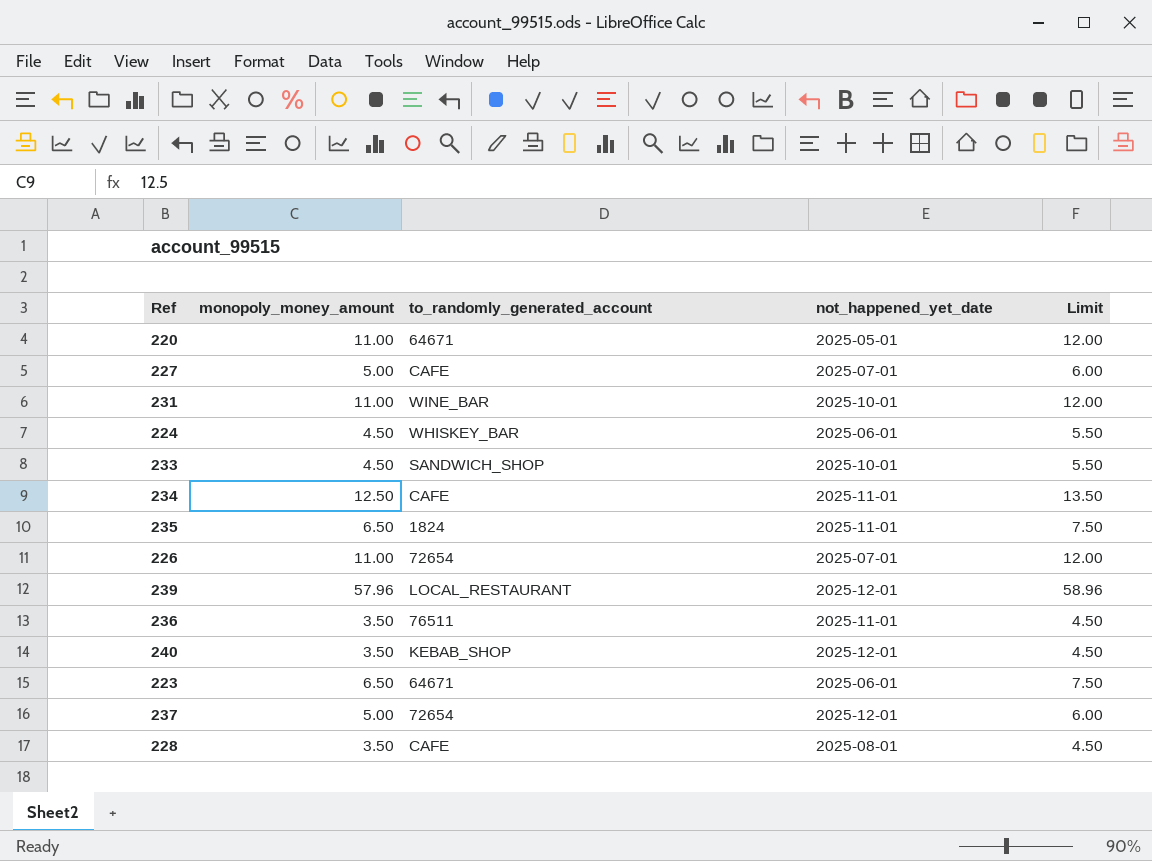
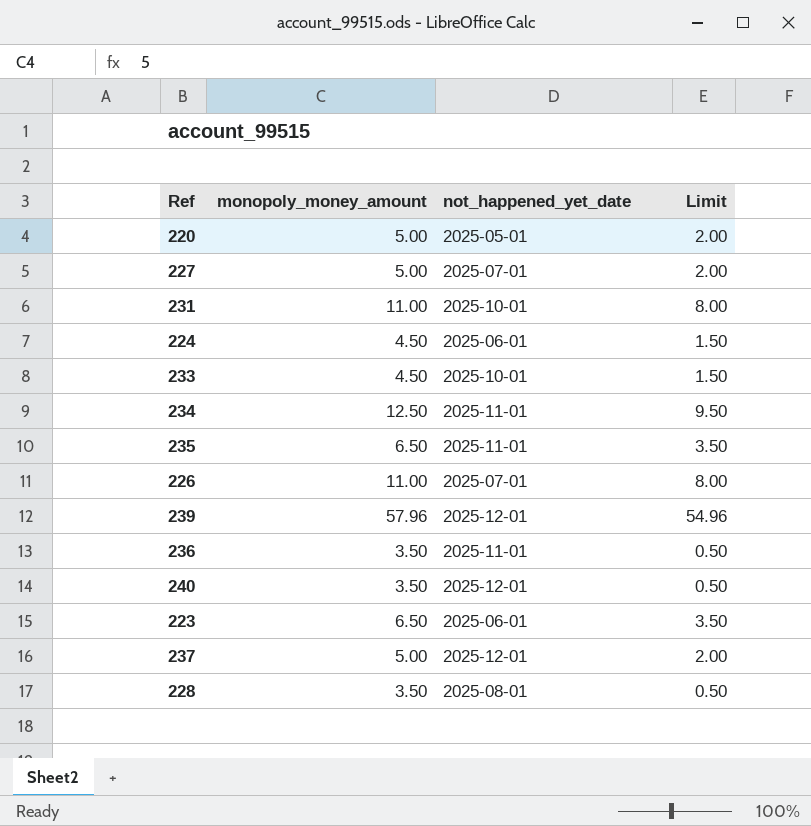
column to_randomly_generated_account | position: 3 -> none
column Limit | formula: [monopoly_money_amount] + 1 -> [monopoly_money_amount] - 3
220 | monopoly_money_amount: 11.00 -> 5.00

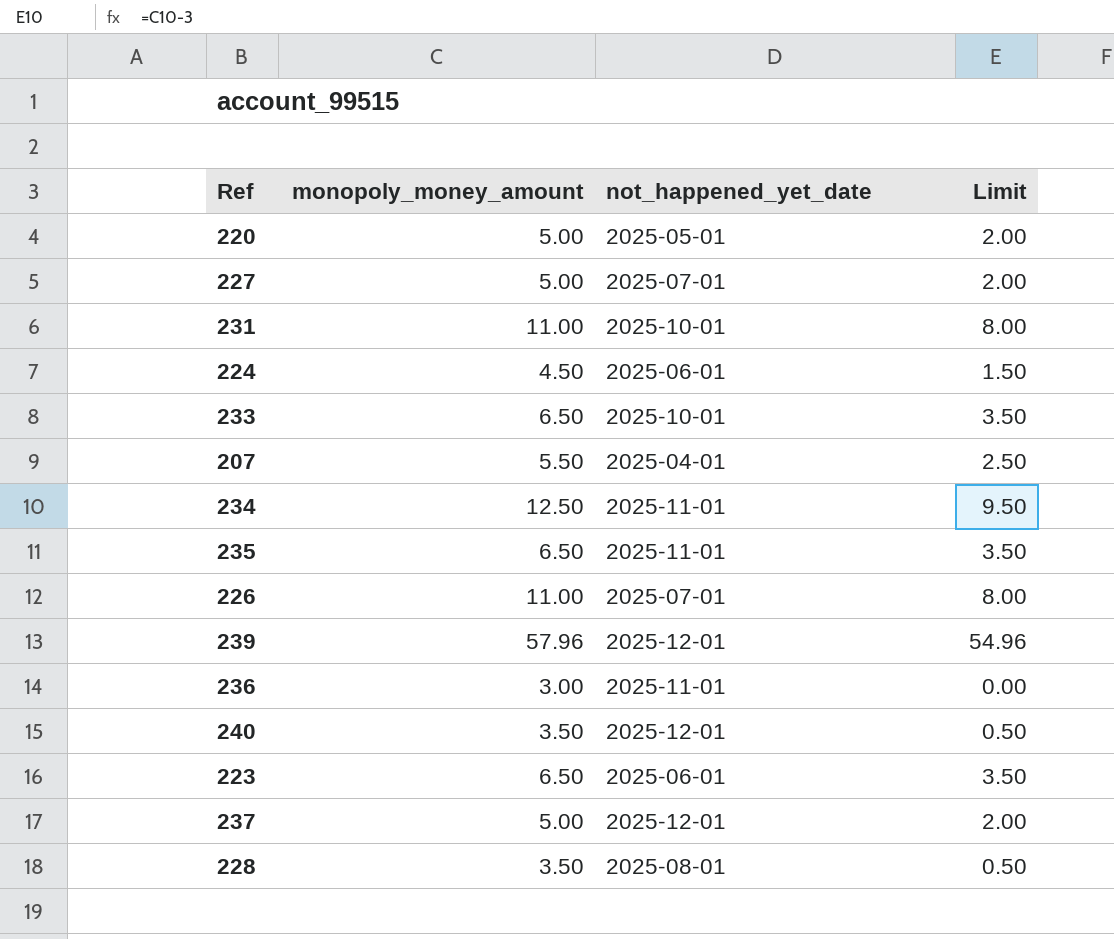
233 | monopoly_money_amount: 4.50 -> 6.50
233 | Limit: 1.50 -> 3.50
row 207: none -> 5.50 | 2025-04-01 | 2.50
236 | monopoly_money_amount: 3.50 -> 3.00
236 | Limit: 0.50 -> 0.00

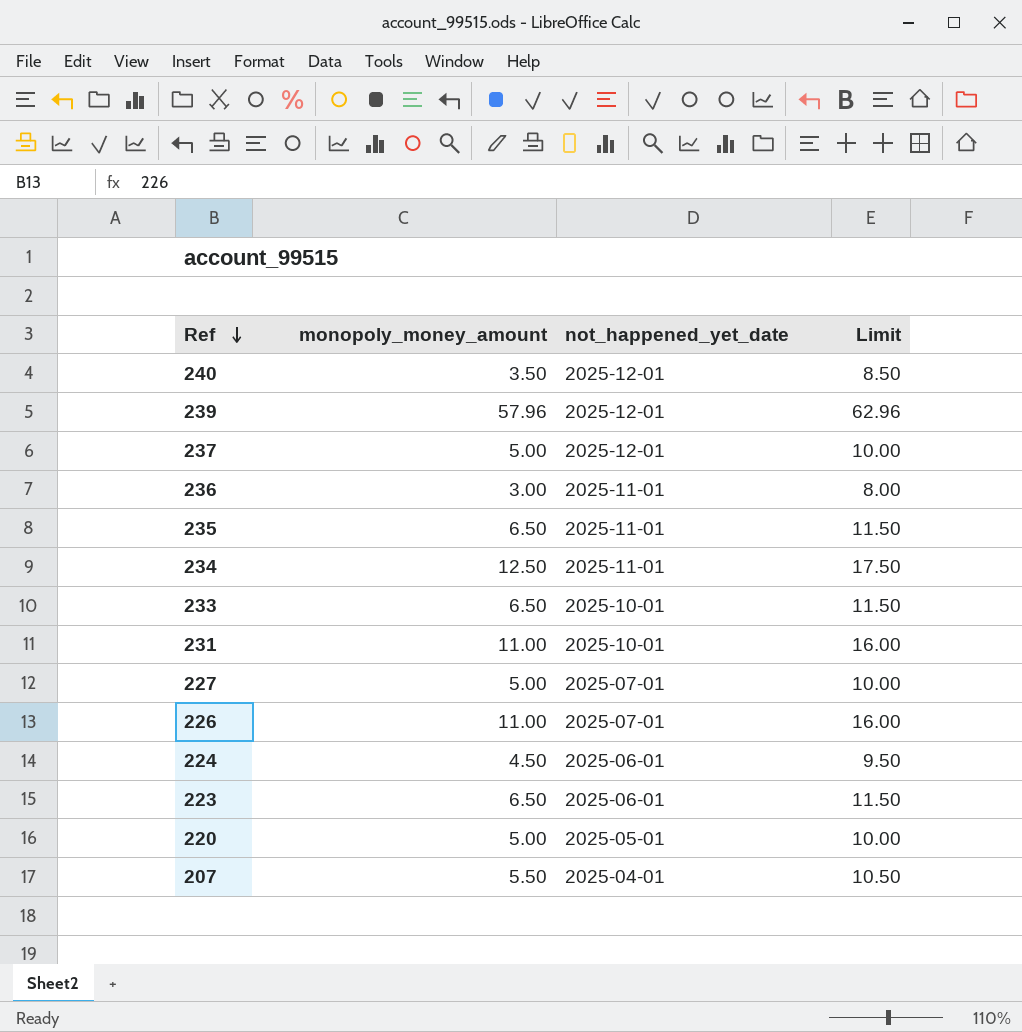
row order: none -> Ref descending
column Limit | formula: [monopoly_money_amount] - 3 -> [monopoly_money_amount] + 5
row 228: 3.50 | 2025-08-01 | 0.50 -> none

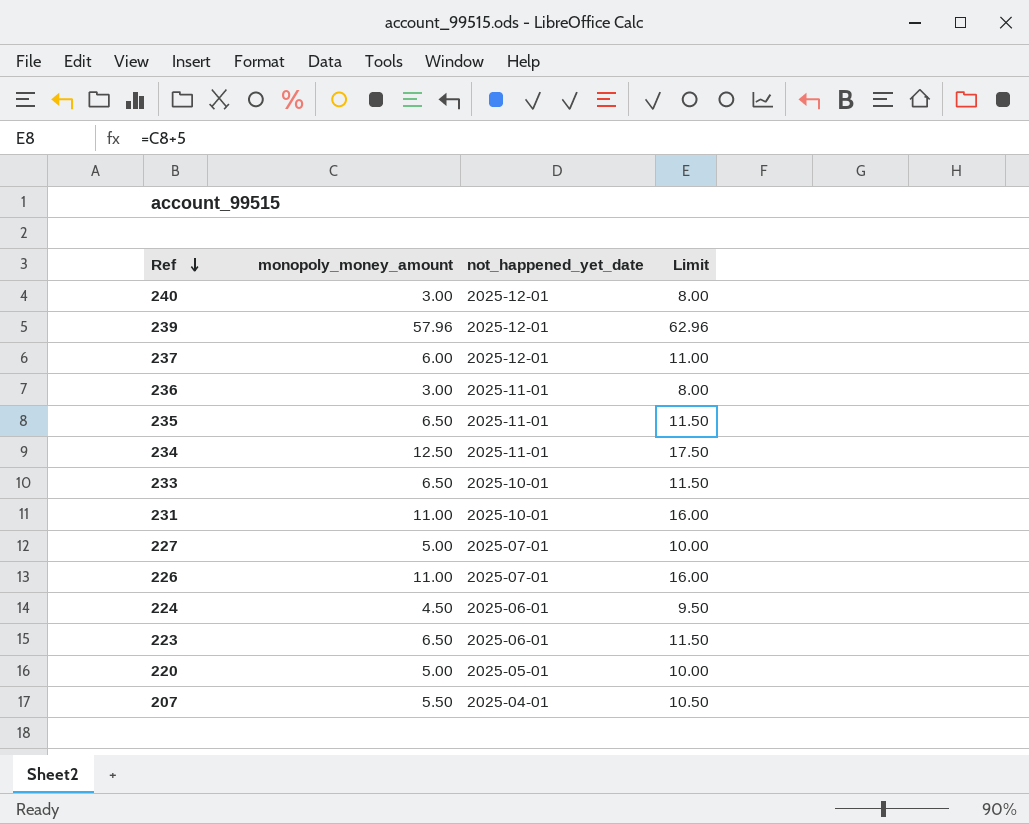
240 | monopoly_money_amount: 3.50 -> 3.00
240 | Limit: 8.50 -> 8.00
237 | monopoly_money_amount: 5.00 -> 6.00
237 | Limit: 10.00 -> 11.00

